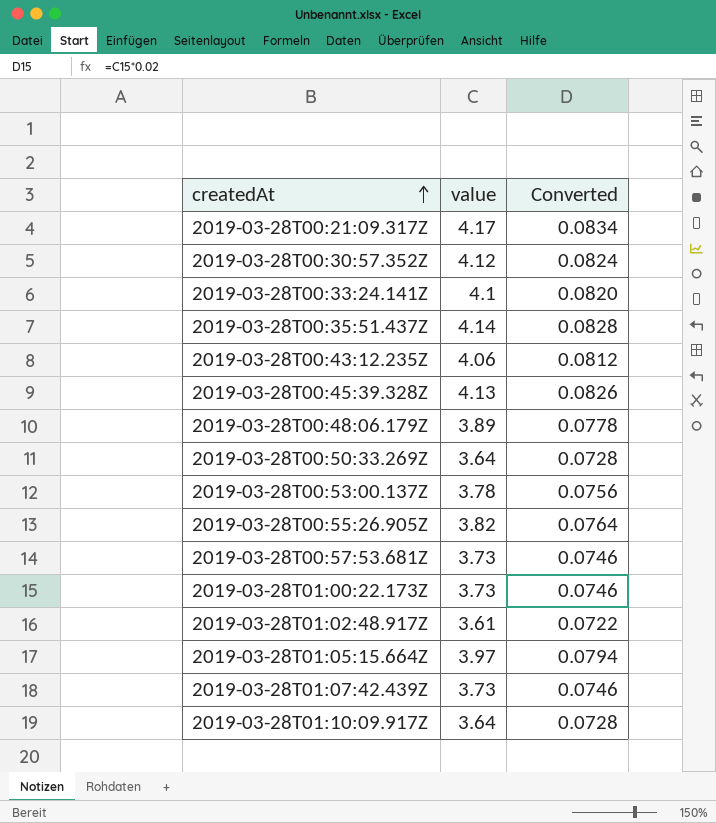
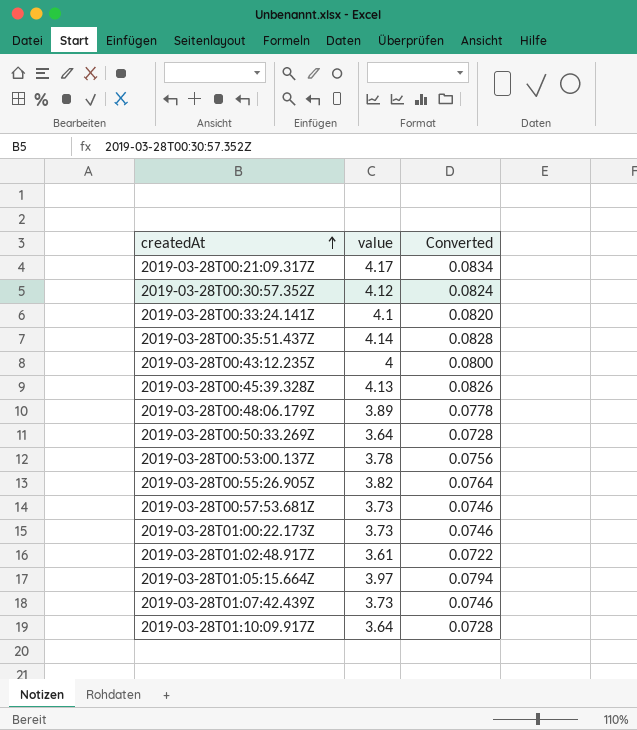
2019-03-28T00:43:12.235Z | value: 4.06 -> 4
2019-03-28T00:43:12.235Z | Converted: 0.0812 -> 0.0800

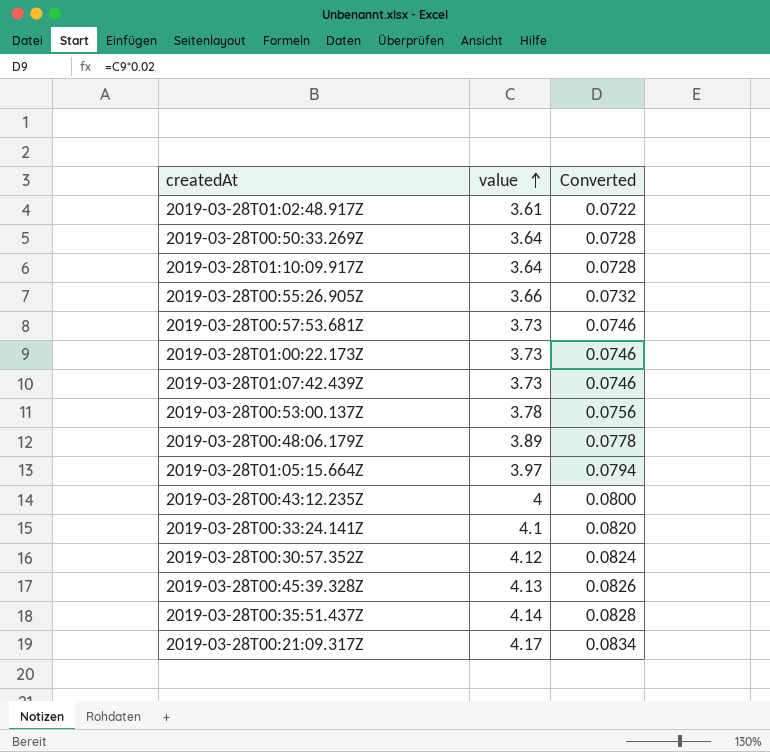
row order: createdAt ascending -> value ascending
2019-03-28T00:55:26.905Z | value: 3.82 -> 3.66
2019-03-28T00:55:26.905Z | Converted: 0.0764 -> 0.0732

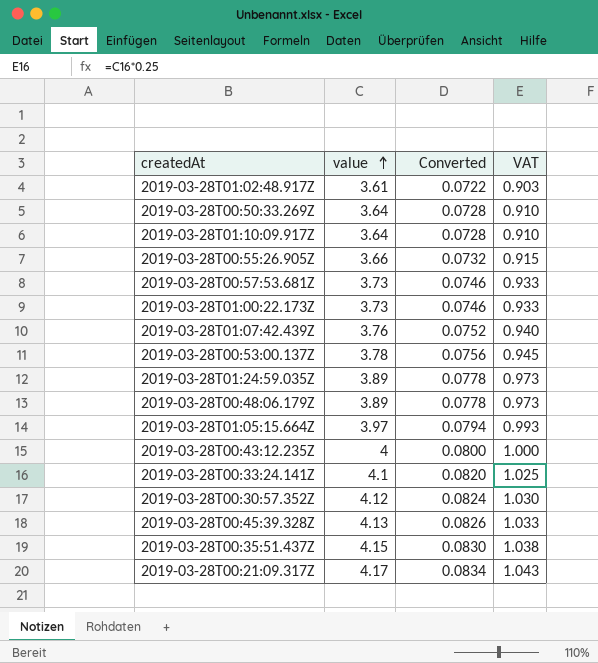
column VAT | formula: none -> [value] * 0.25
2019-03-28T01:07:42.439Z | value: 3.73 -> 3.76
2019-03-28T01:07:42.439Z | Converted: 0.0746 -> 0.0752
row 2019-03-28T01:24:59.035Z: none -> 3.89 | 0.0778 | 0.973
2019-03-28T00:35:51.437Z | value: 4.14 -> 4.15
2019-03-28T00:35:51.437Z | Converted: 0.0828 -> 0.0830

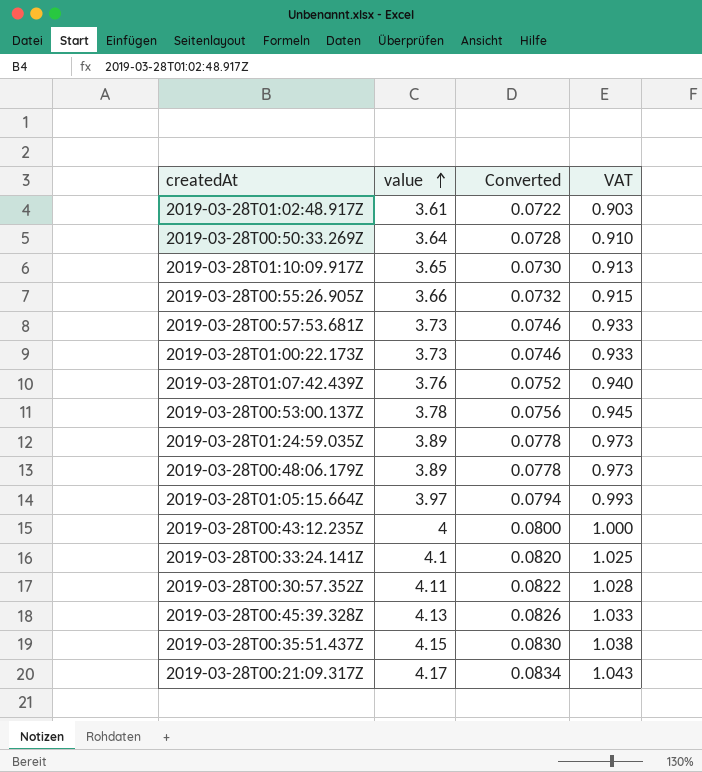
2019-03-28T01:10:09.917Z | value: 3.64 -> 3.65
2019-03-28T01:10:09.917Z | Converted: 0.0728 -> 0.0730
2019-03-28T01:10:09.917Z | VAT: 0.910 -> 0.913
2019-03-28T00:30:57.352Z | value: 4.12 -> 4.11
2019-03-28T00:30:57.352Z | Converted: 0.0824 -> 0.0822
2019-03-28T00:30:57.352Z | VAT: 1.030 -> 1.028

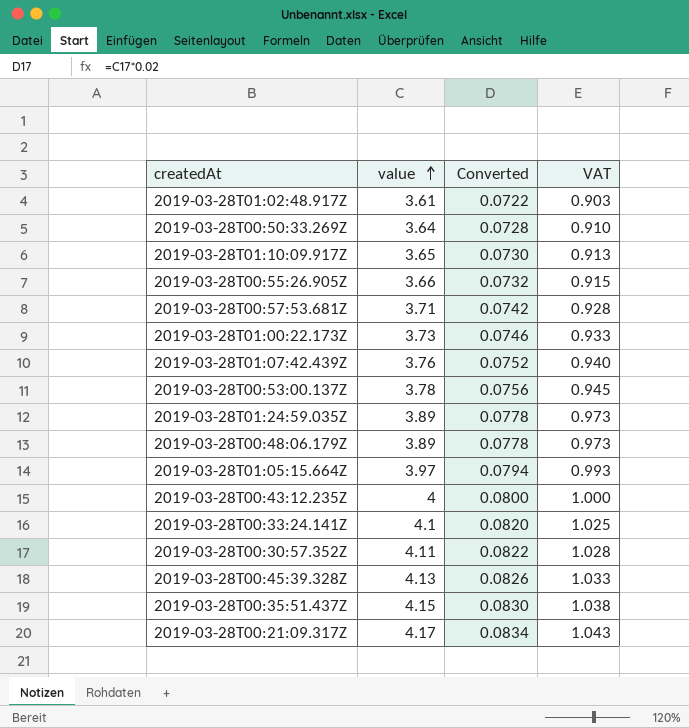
2019-03-28T00:57:53.681Z | value: 3.73 -> 3.71
2019-03-28T00:57:53.681Z | Converted: 0.0746 -> 0.0742
2019-03-28T00:57:53.681Z | VAT: 0.933 -> 0.928

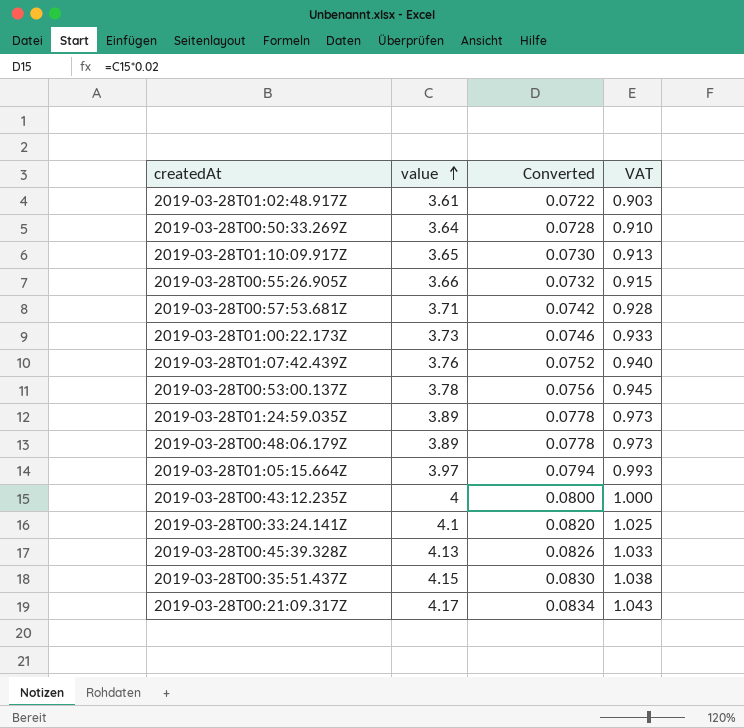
row 2019-03-28T00:30:57.352Z: 4.11 | 0.0822 | 1.028 -> none

